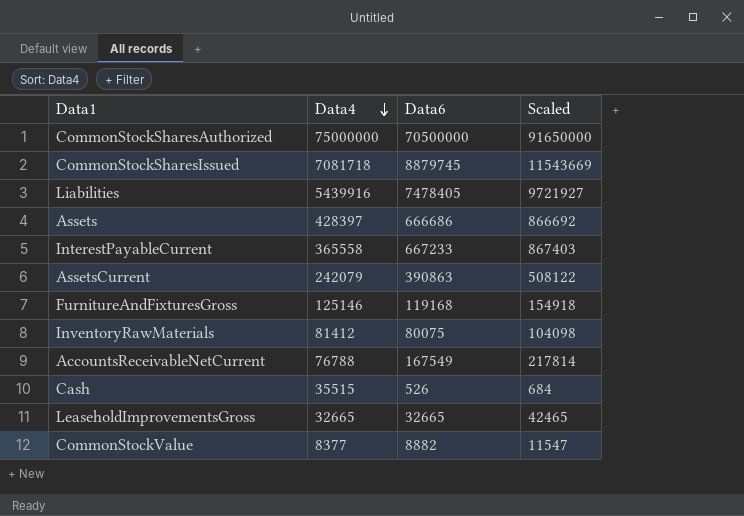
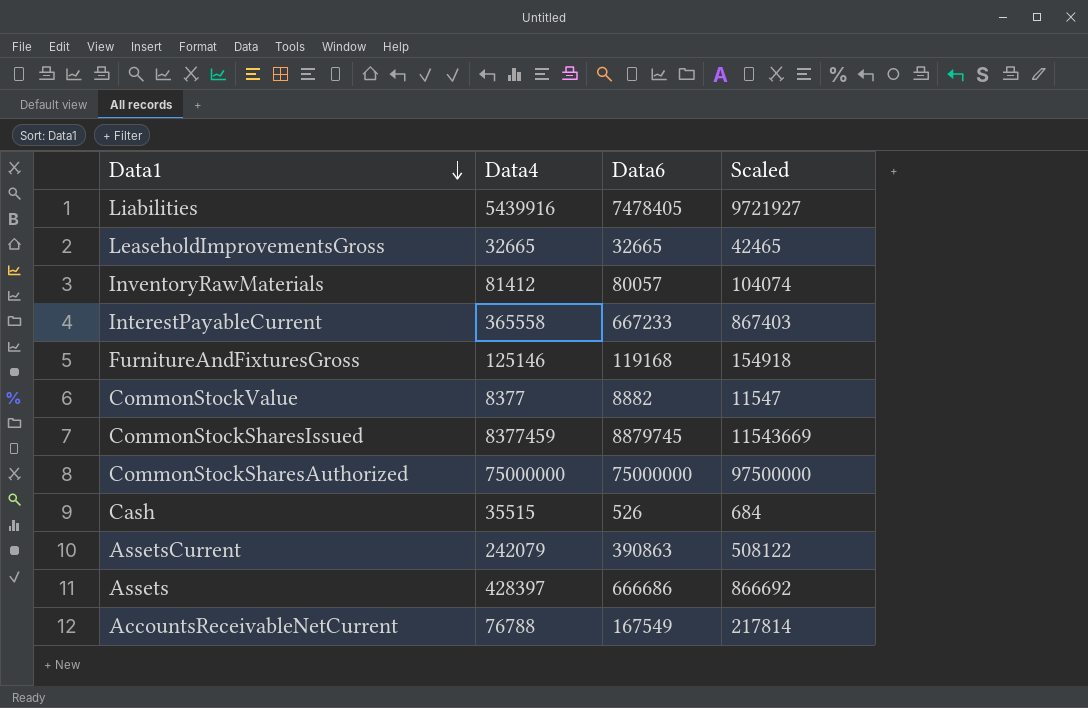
row order: Data4 descending -> Data1 descending
InventoryRawMaterials | Data6: 80075 -> 80057
InventoryRawMaterials | Scaled: 104098 -> 104074
CommonStockSharesIssued | Data4: 7081718 -> 8377459
CommonStockSharesAuthorized | Data6: 70500000 -> 75000000
CommonStockSharesAuthorized | Scaled: 91650000 -> 97500000

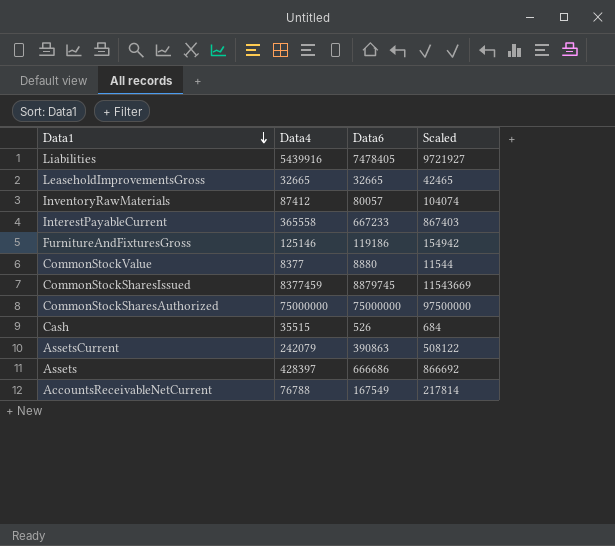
InventoryRawMaterials | Data4: 81412 -> 87412
FurnitureAndFixturesGross | Data6: 119168 -> 119186
FurnitureAndFixturesGross | Scaled: 154918 -> 154942
CommonStockValue | Data6: 8882 -> 8880
CommonStockValue | Scaled: 11547 -> 11544

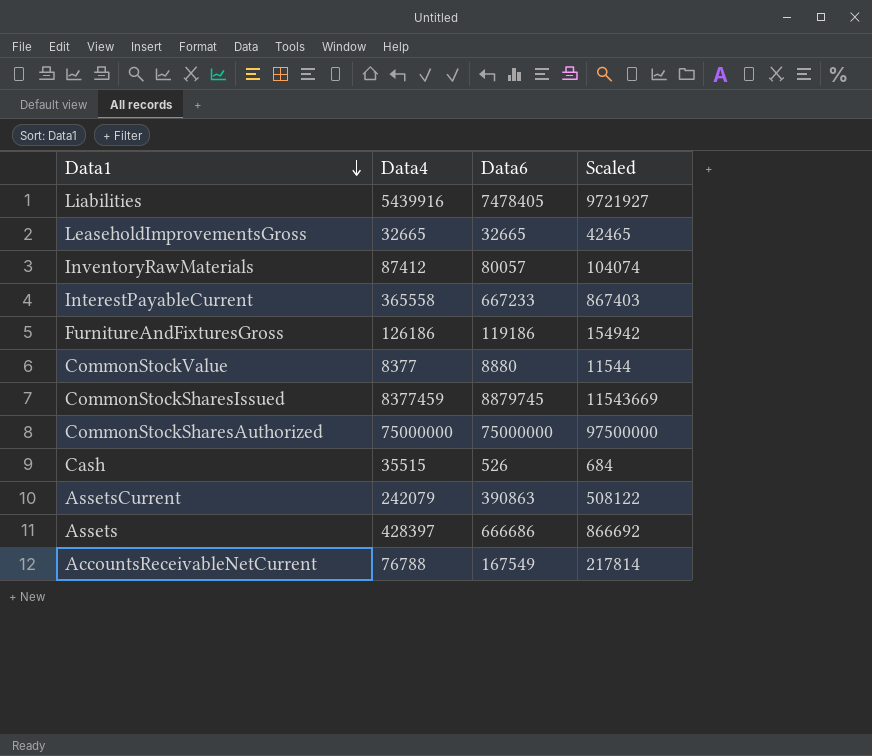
FurnitureAndFixturesGross | Data4: 125146 -> 126186

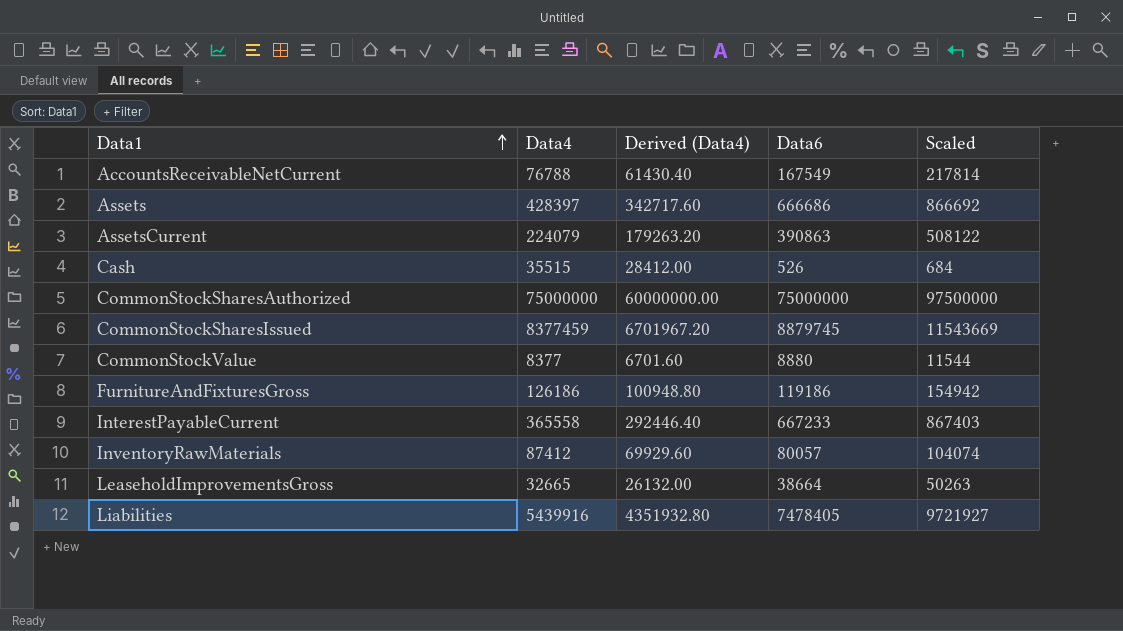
row order: Data1 descending -> Data1 ascending
column Derived (Data4) | formula: none -> [Data4] * 0.8
AssetsCurrent | Data4: 242079 -> 224079
LeaseholdImprovementsGross | Data6: 32665 -> 38664
LeaseholdImprovementsGross | Scaled: 42465 -> 50263

